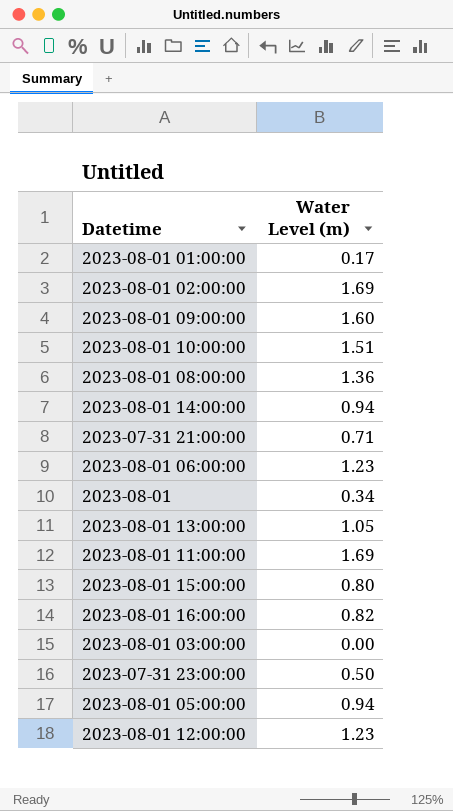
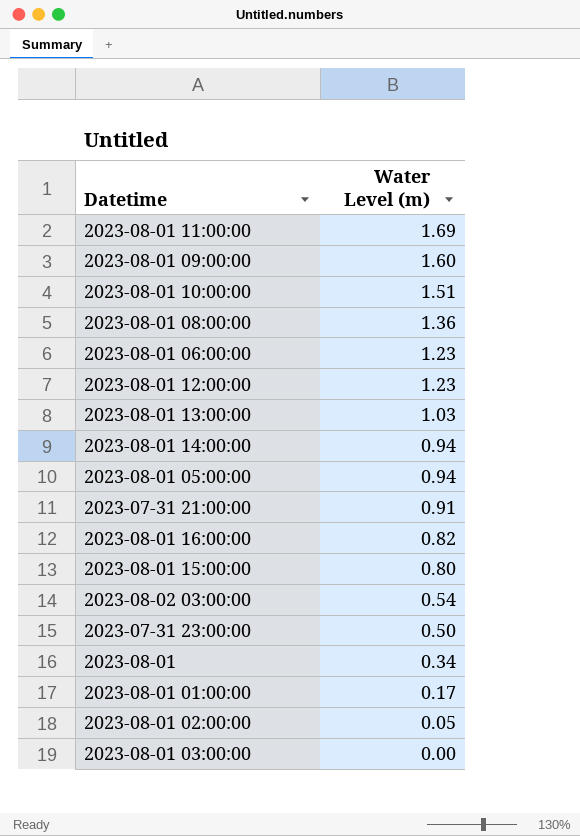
row order: none -> Water Level (m) descending
2023-08-01 13:00:00 | Water Level (m): 1.05 -> 1.03
2023-07-31 21:00:00 | Water Level (m): 0.71 -> 0.91
row 2023-08-02 03:00:00: none -> 0.54
2023-08-01 02:00:00 | Water Level (m): 1.69 -> 0.05

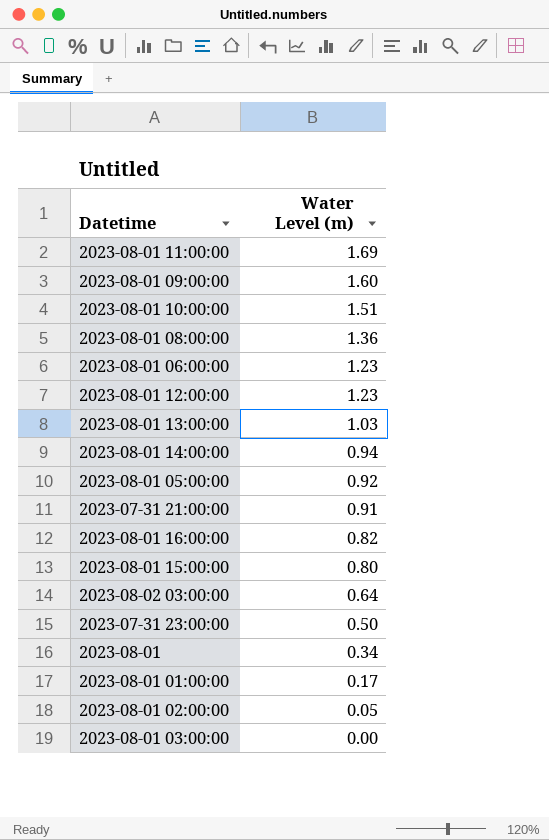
2023-08-01 05:00:00 | Water Level (m): 0.94 -> 0.92
2023-08-02 03:00:00 | Water Level (m): 0.54 -> 0.64

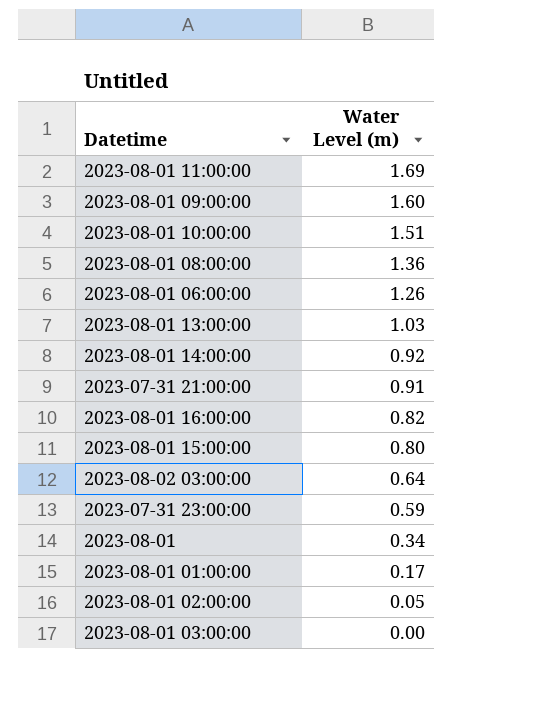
row 2023-08-01 12:00:00: 1.23 -> none
row 2023-08-01 05:00:00: 0.92 -> none
2023-08-01 06:00:00 | Water Level (m): 1.23 -> 1.26
2023-08-01 14:00:00 | Water Level (m): 0.94 -> 0.92
2023-07-31 23:00:00 | Water Level (m): 0.50 -> 0.59

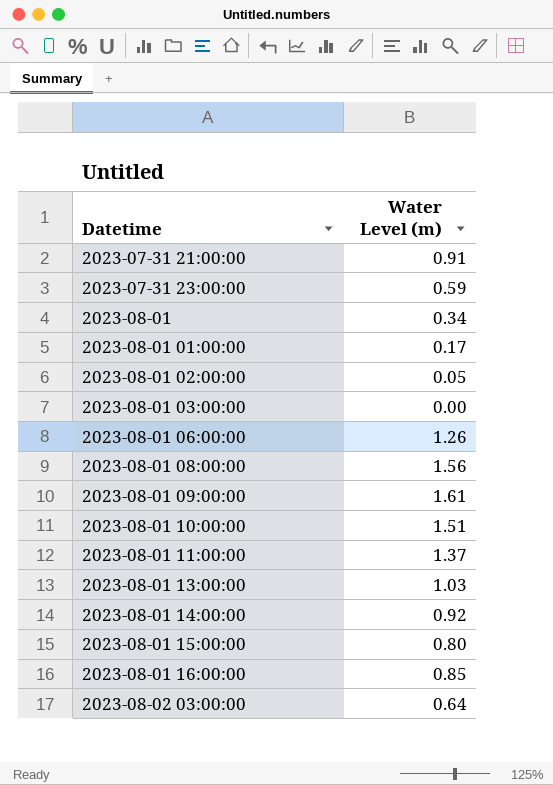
row order: Water Level (m) descending -> Datetime ascending
2023-08-01 08:00:00 | Water Level (m): 1.36 -> 1.56
2023-08-01 09:00:00 | Water Level (m): 1.60 -> 1.61
2023-08-01 11:00:00 | Water Level (m): 1.69 -> 1.37
2023-08-01 16:00:00 | Water Level (m): 0.82 -> 0.85

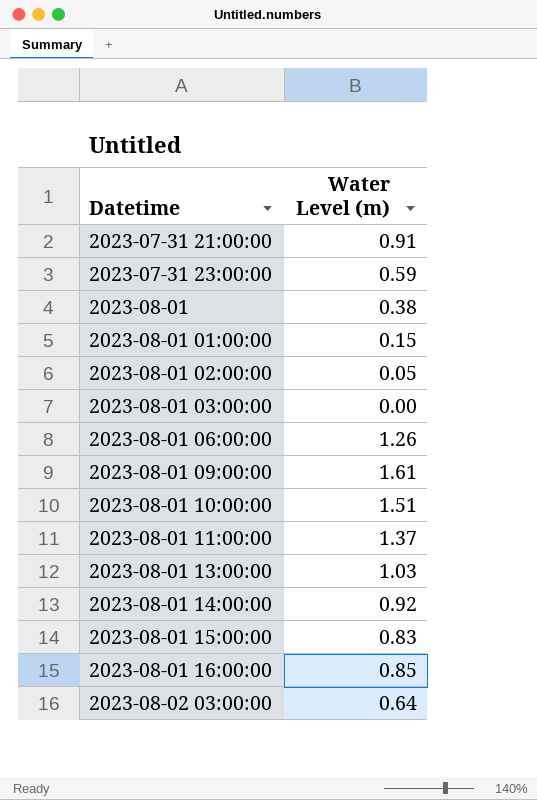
row 2023-08-01 08:00:00: 1.56 -> none
2023-08-01 | Water Level (m): 0.34 -> 0.38
2023-08-01 01:00:00 | Water Level (m): 0.17 -> 0.15
2023-08-01 15:00:00 | Water Level (m): 0.80 -> 0.83

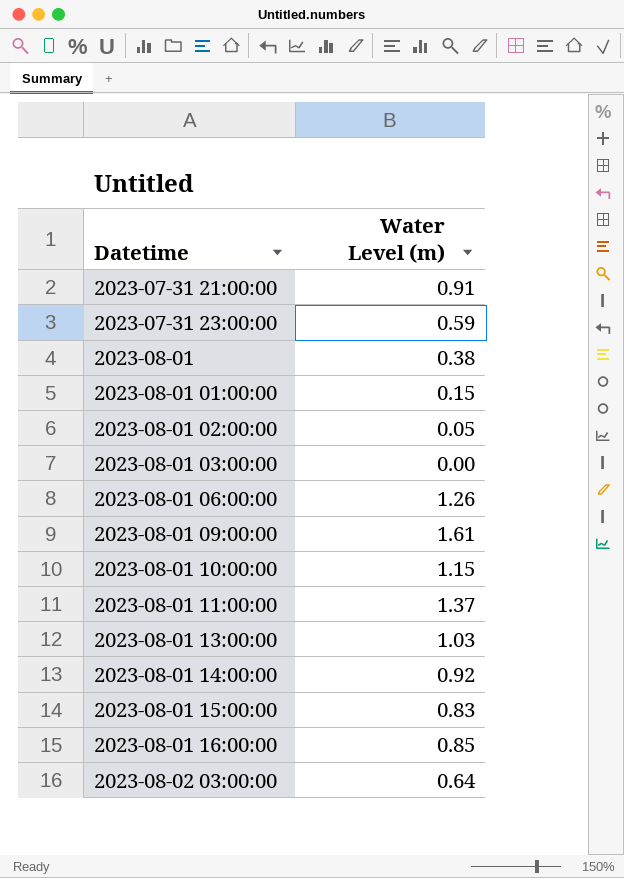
2023-08-01 10:00:00 | Water Level (m): 1.51 -> 1.15

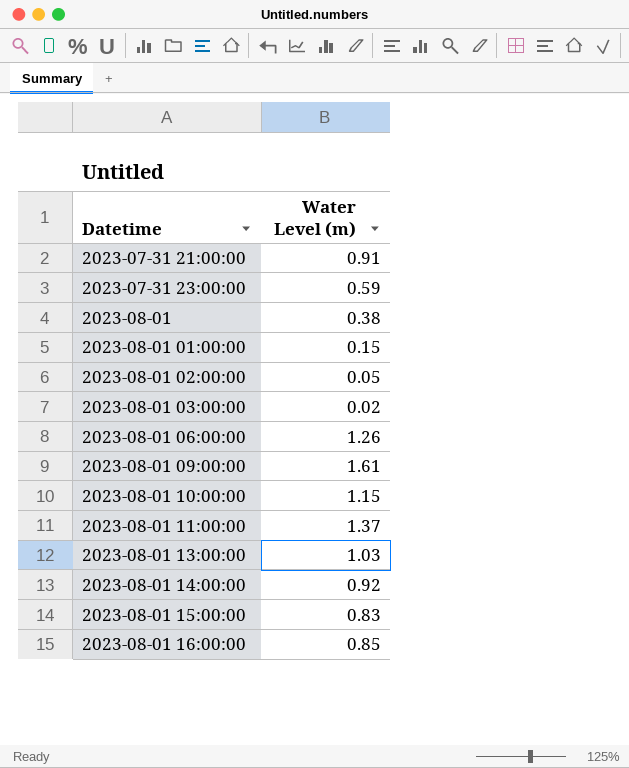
row 2023-08-02 03:00:00: 0.64 -> none
2023-08-01 03:00:00 | Water Level (m): 0.00 -> 0.02

